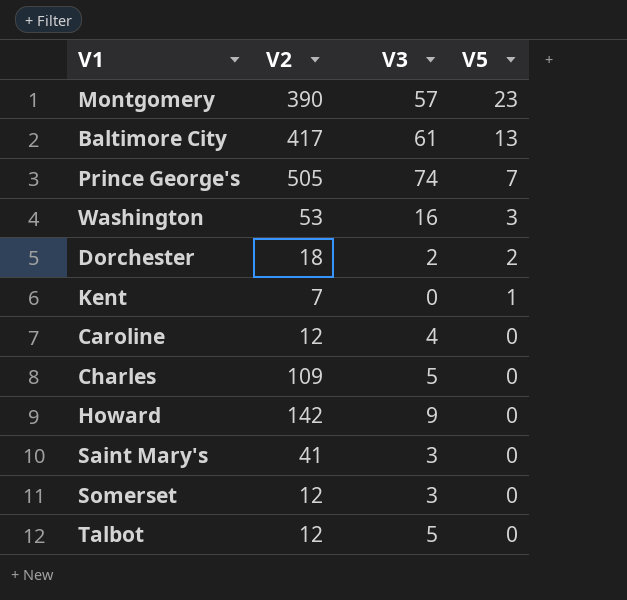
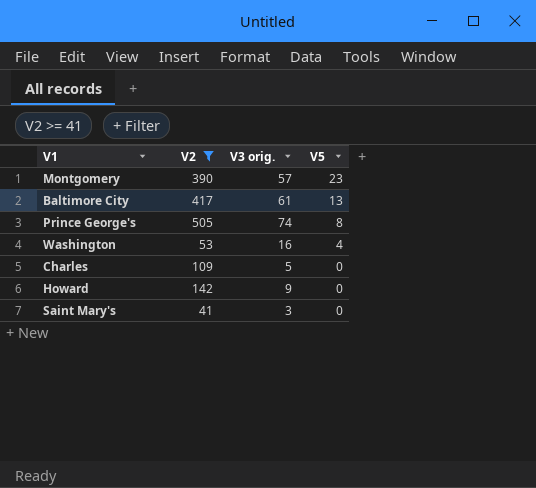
filter: none -> V2 >= 41
column name: V3 -> V3 orig.
Prince George's | V5: 7 -> 8
Washington | V5: 3 -> 4

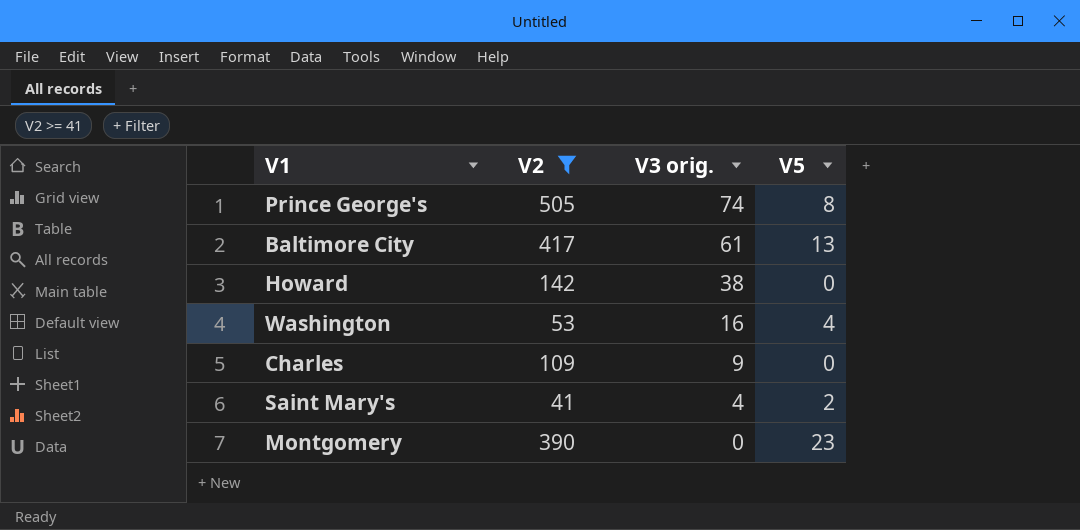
row order: V5 descending -> V3 orig. descending
Howard | V3 orig.: 9 -> 38
Charles | V3 orig.: 5 -> 9
Saint Mary's | V3 orig.: 3 -> 4
Saint Mary's | V5: 0 -> 2
Montgomery | V3 orig.: 57 -> 0

